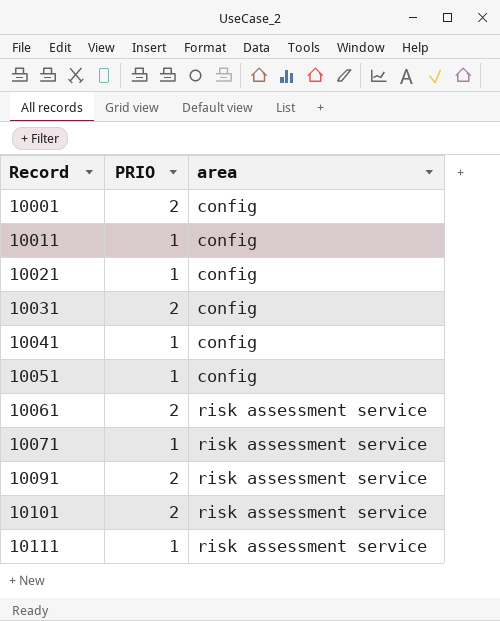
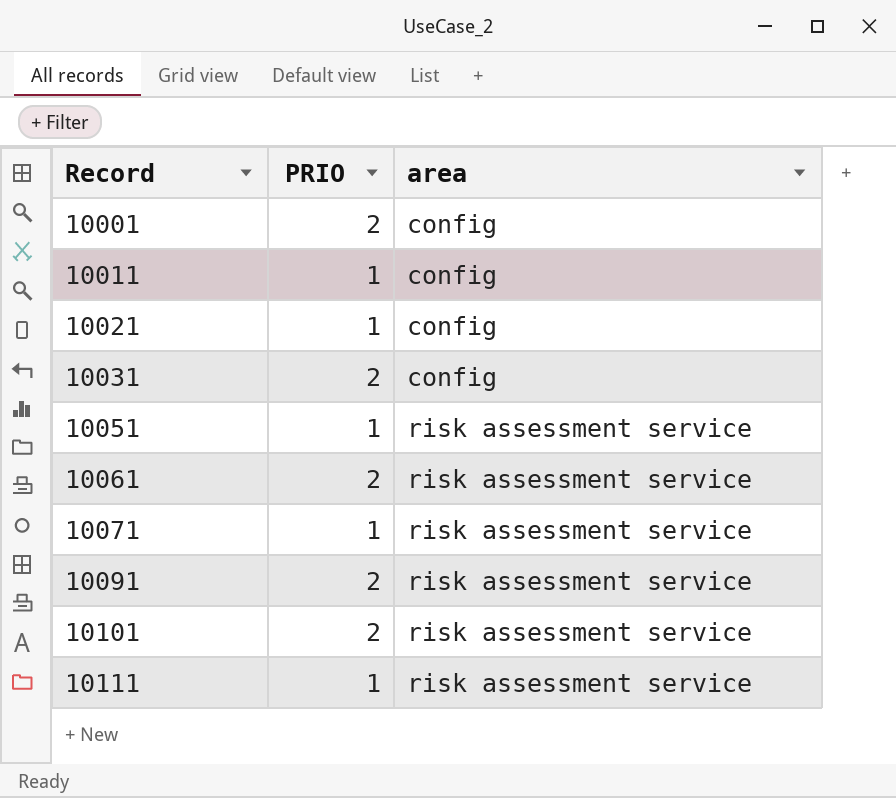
row 10041: 1 | config -> none
10051 | area: config -> risk assessment service

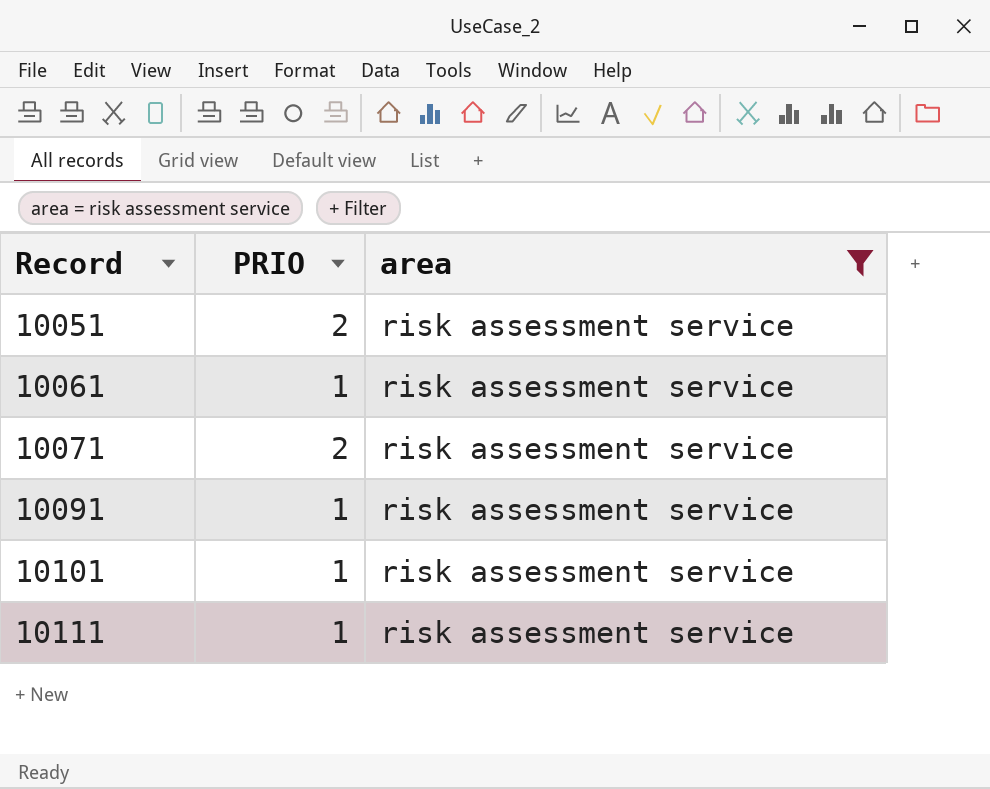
filter: none -> area = risk assessment service
10051 | PRIO: 1 -> 2
10061 | PRIO: 2 -> 1
10071 | PRIO: 1 -> 2
10091 | PRIO: 2 -> 1
10101 | PRIO: 2 -> 1

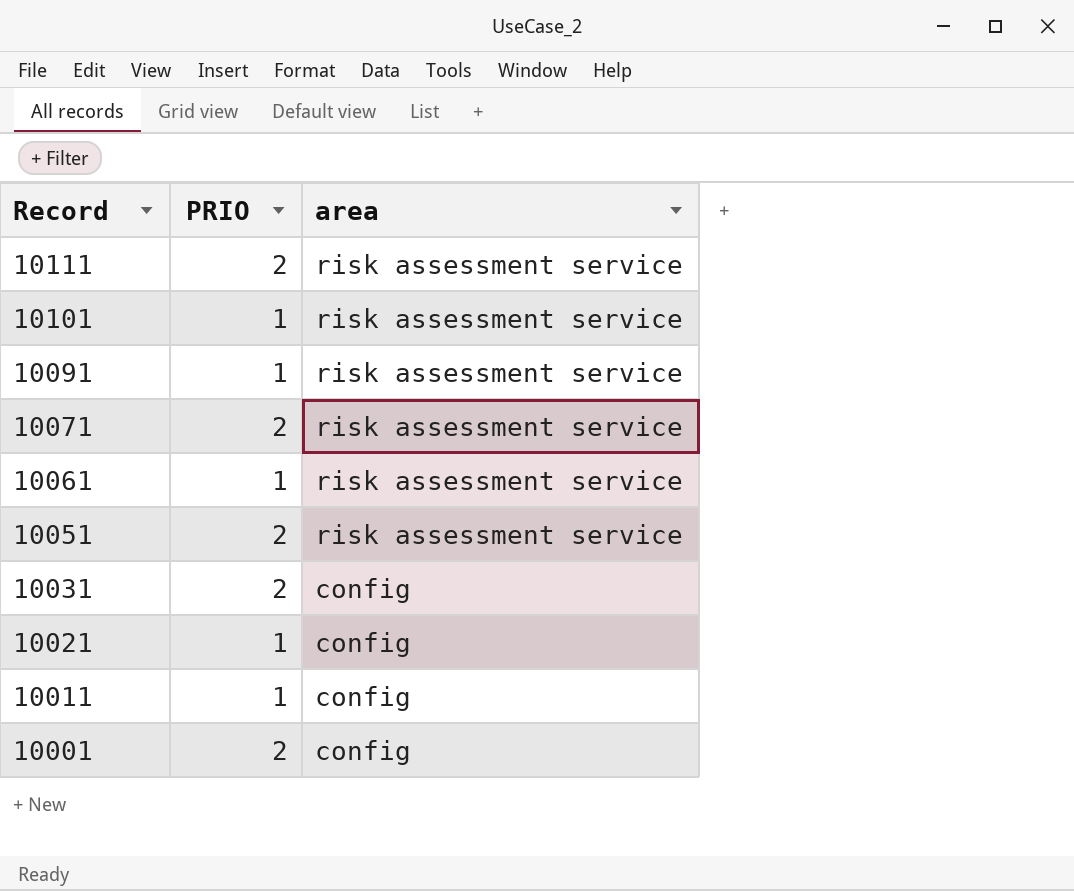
filter: area = risk assessment service -> none
row order: Record ascending -> Record descending
10111 | PRIO: 1 -> 2

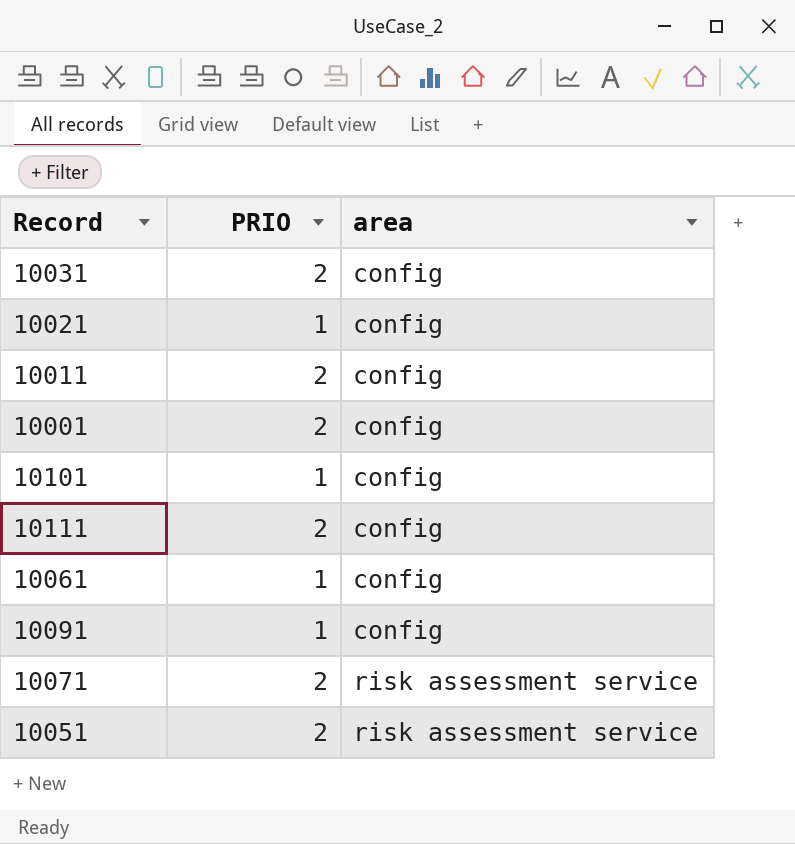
row order: Record descending -> area ascending
10011 | PRIO: 1 -> 2
10101 | area: risk assessment service -> config
10111 | area: risk assessment service -> config
10061 | area: risk assessment service -> config
10091 | area: risk assessment service -> config

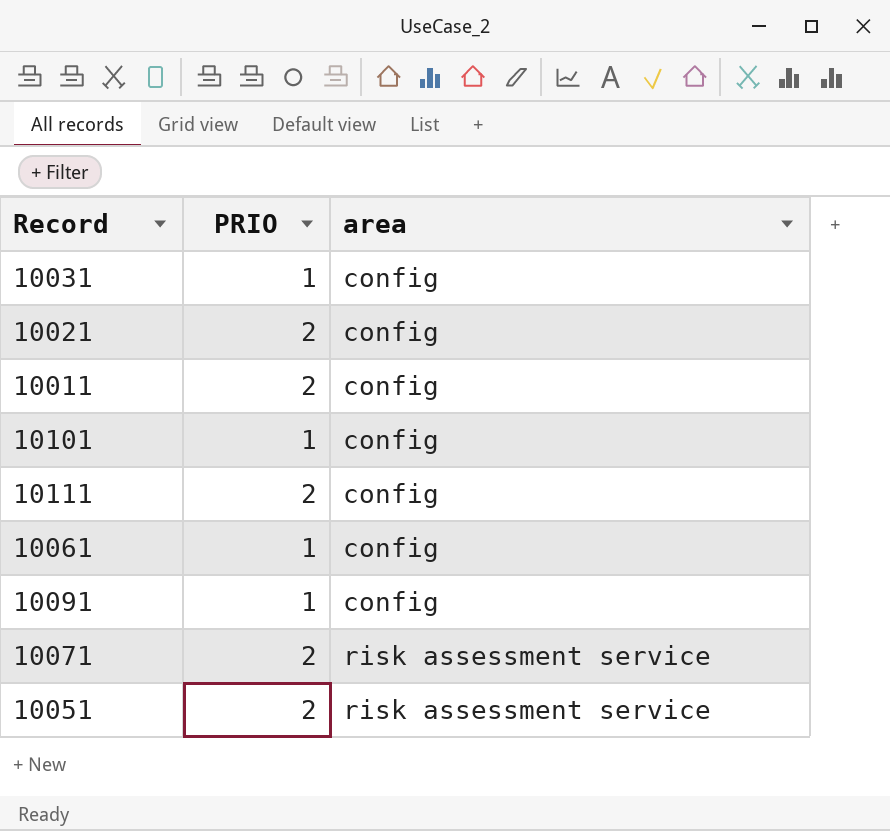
row 10001: 2 | config -> none
10031 | PRIO: 2 -> 1
10021 | PRIO: 1 -> 2

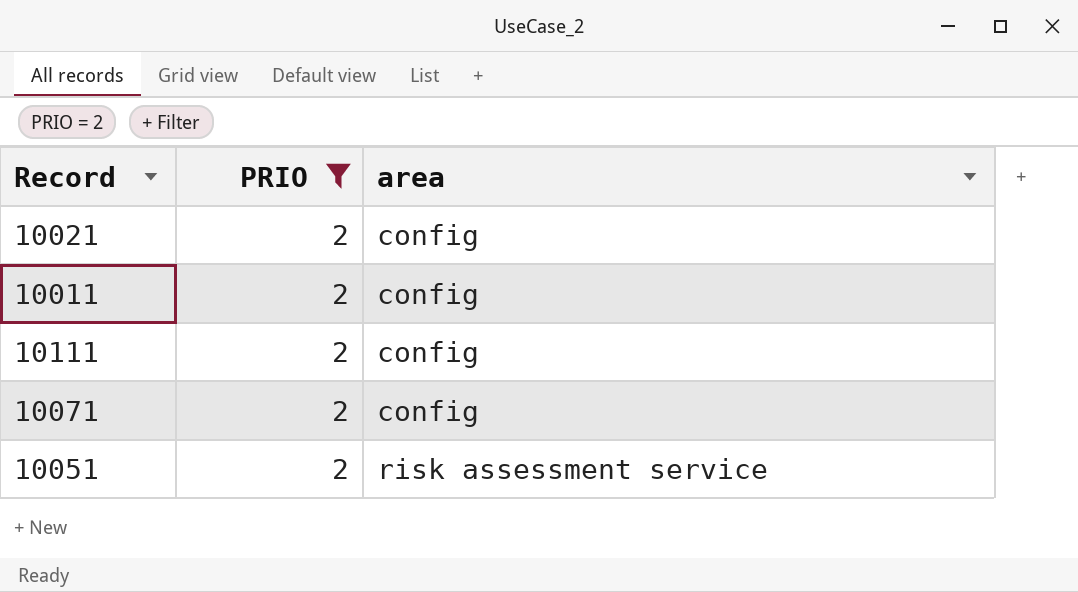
filter: none -> PRIO = 2
10071 | area: risk assessment service -> config

